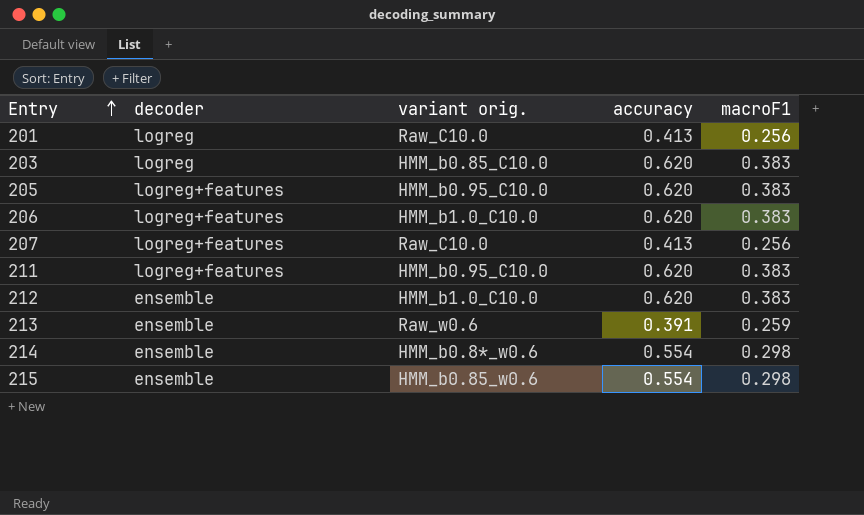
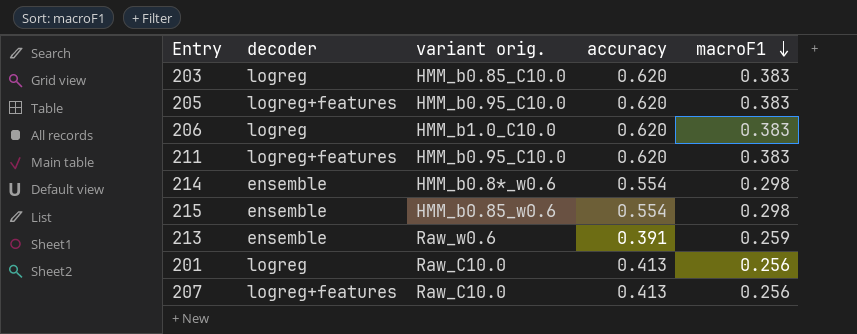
row order: Entry ascending -> macroF1 descending
row 212: ensemble | HMM_b1.0_C10.0 | 0.620 | 0.383 -> none
206 | decoder: logreg+features -> logreg

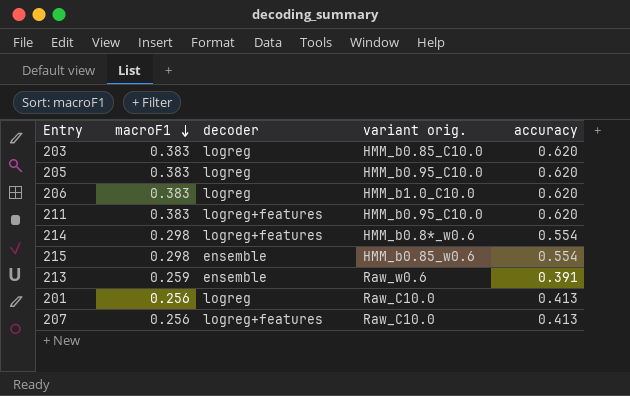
column macroF1 | position: 5 -> 2
205 | decoder: logreg+features -> logreg
214 | decoder: ensemble -> logreg+features

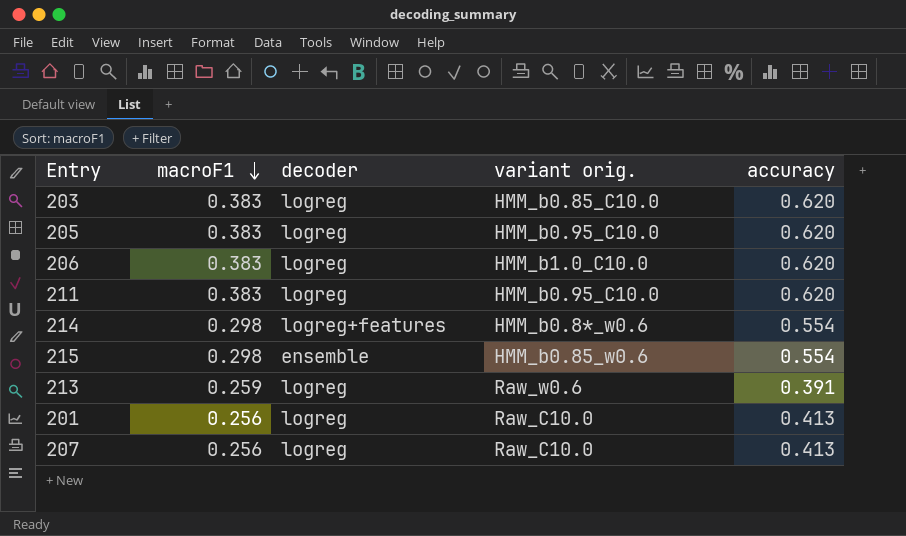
211 | decoder: logreg+features -> logreg
213 | decoder: ensemble -> logreg
207 | decoder: logreg+features -> logreg

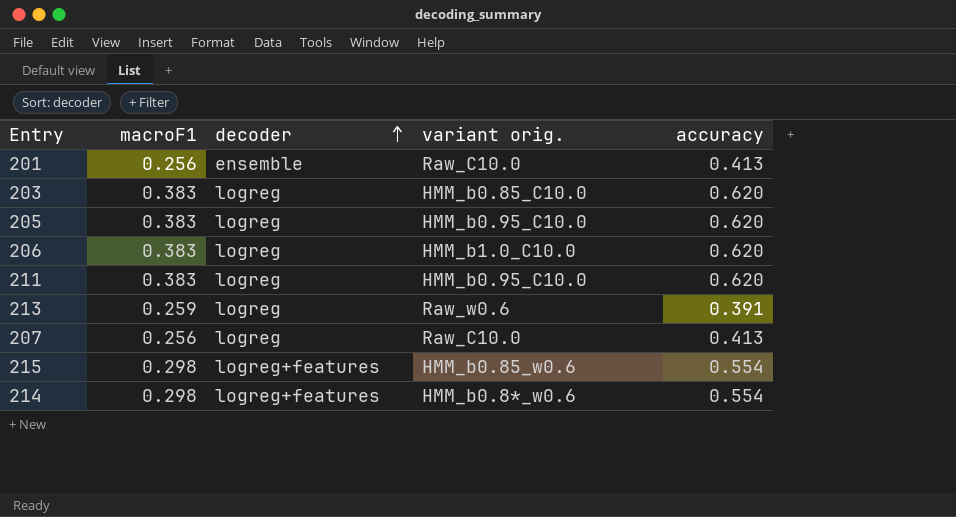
row order: macroF1 descending -> decoder ascending
201 | decoder: logreg -> ensemble
215 | decoder: ensemble -> logreg+features

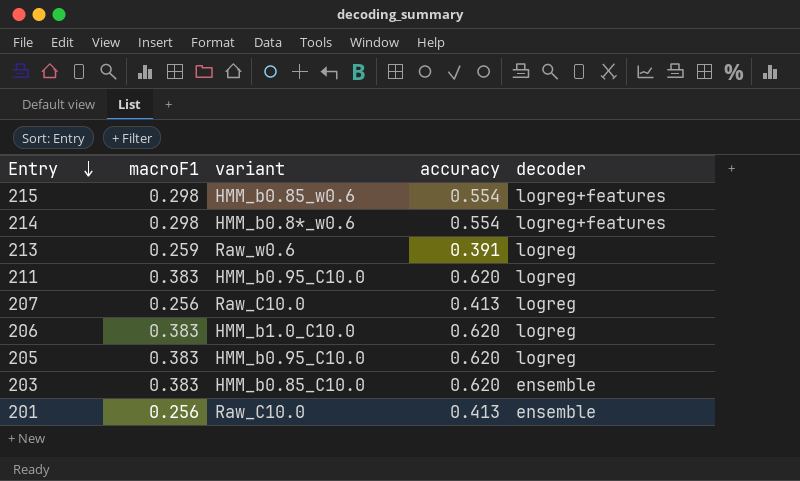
row order: decoder ascending -> Entry descending
column name: variant orig. -> variant
column decoder | position: 3 -> 5
203 | decoder: logreg -> ensemble

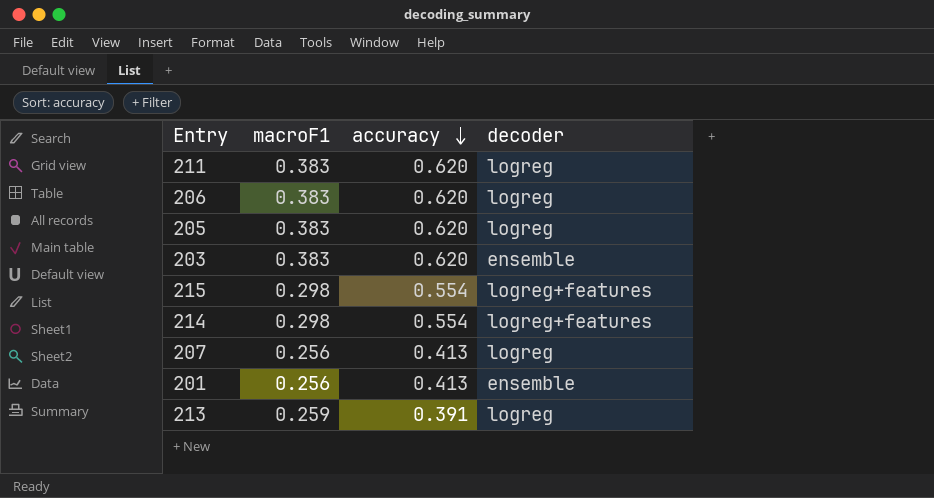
row order: Entry descending -> accuracy descending
column variant | position: 3 -> none

